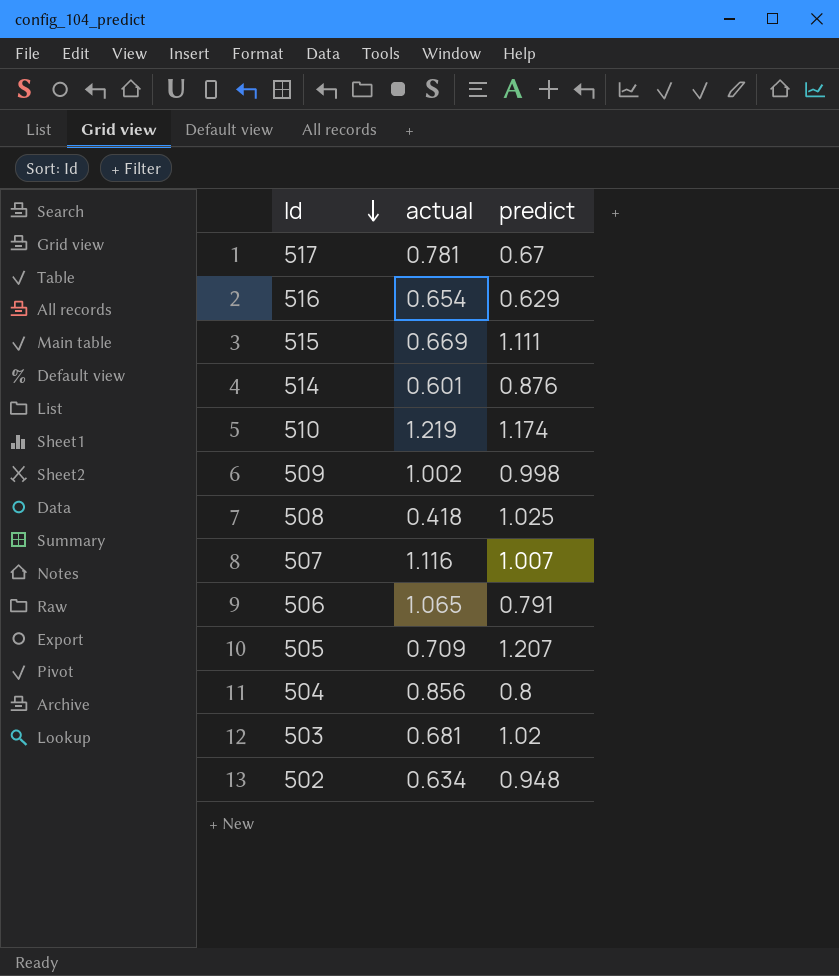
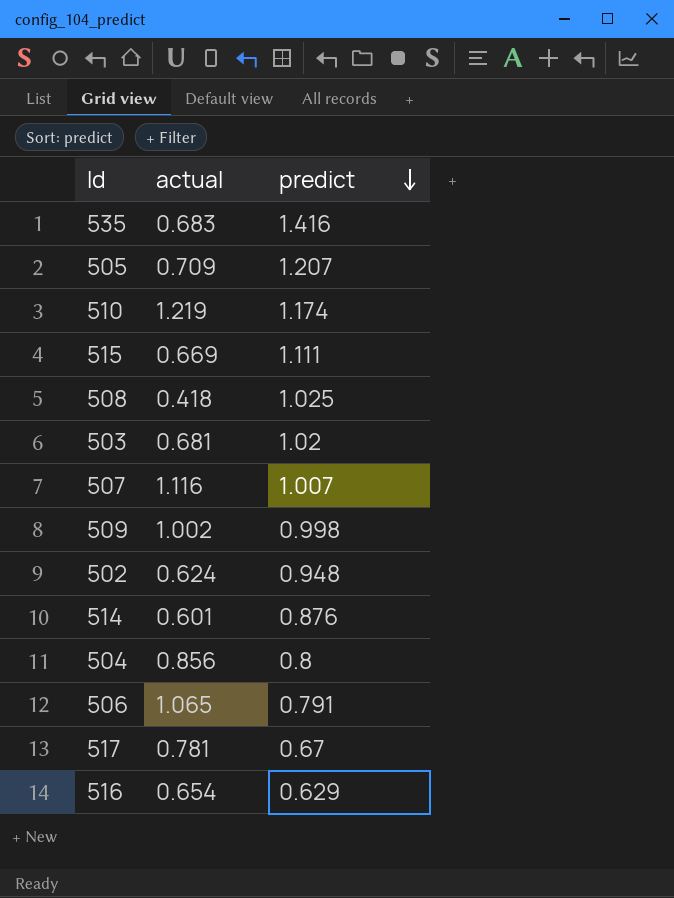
row order: Id descending -> predict descending
row 535: none -> 0.683 | 1.416
502 | actual: 0.634 -> 0.624

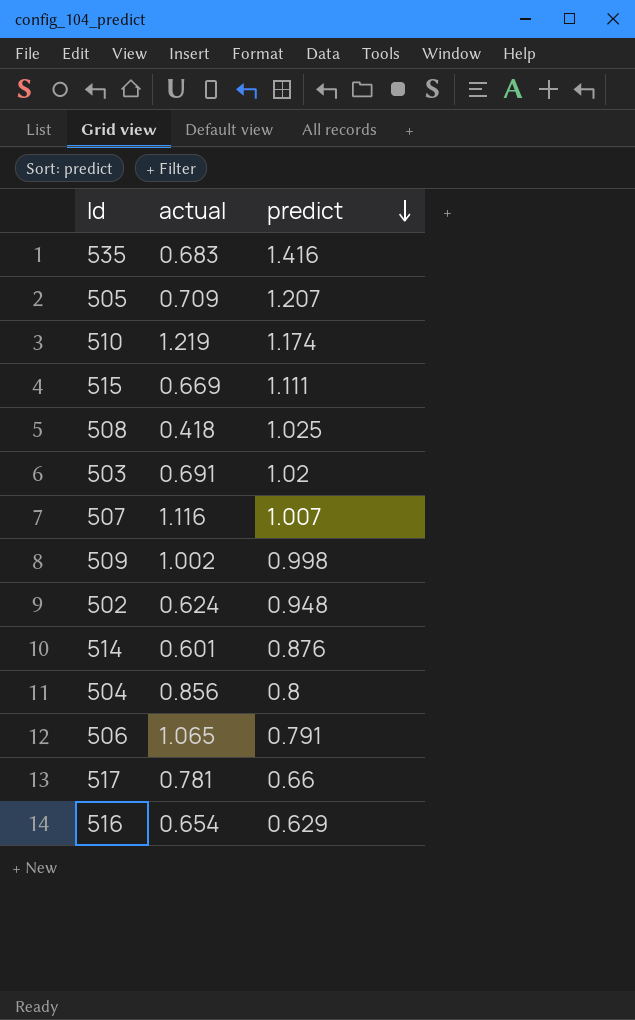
503 | actual: 0.681 -> 0.691
517 | predict: 0.67 -> 0.66

